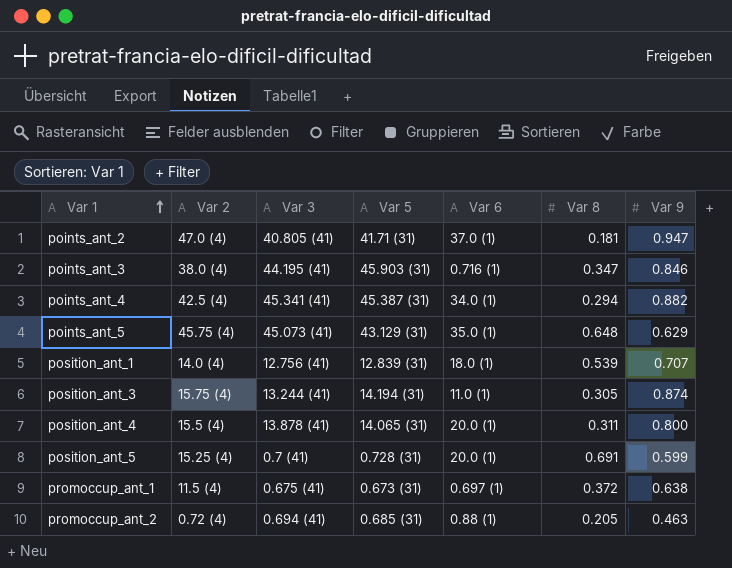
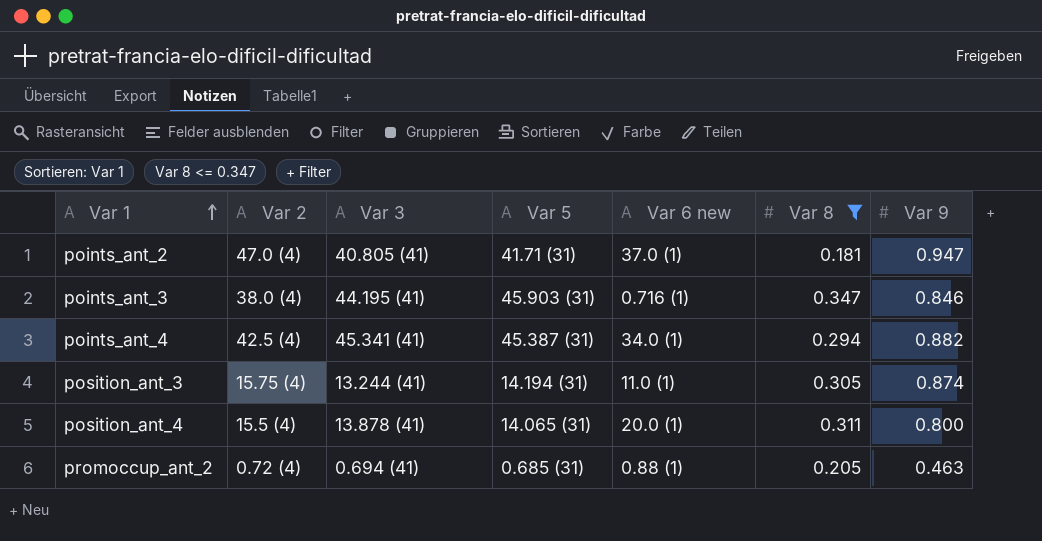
filter: none -> Var 8 <= 0.347
column name: Var 6 -> Var 6 new

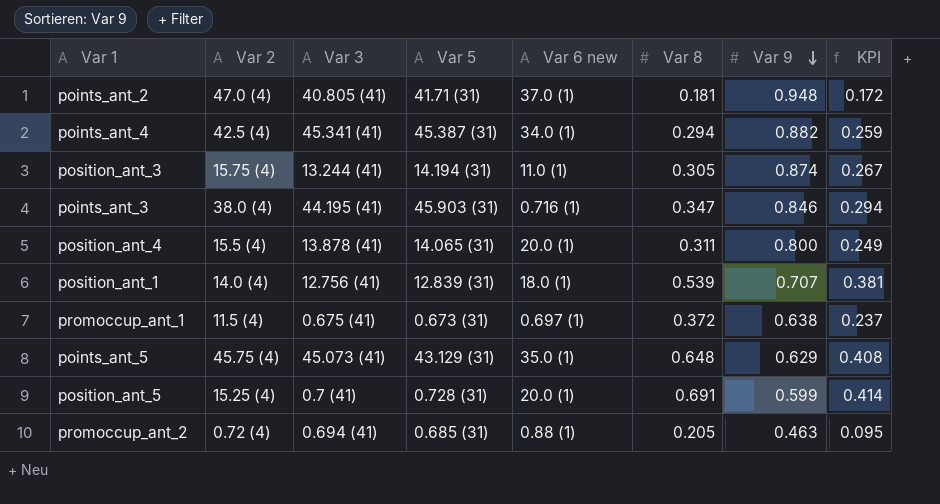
filter: Var 8 <= 0.347 -> none
row order: Var 1 ascending -> Var 9 descending
column KPI | formula: none -> [Var 8] * [Var 9]
points_ant_2 | Var 9: 0.947 -> 0.948

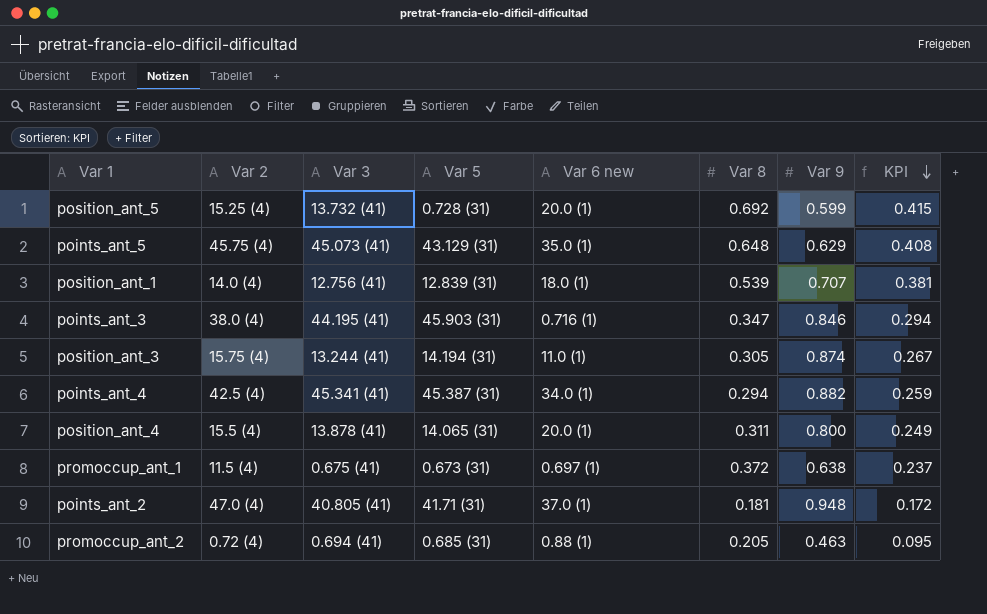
row order: Var 9 descending -> KPI descending
position_ant_5 | Var 3: 0.7 (41) -> 13.732 (41)
position_ant_5 | Var 8: 0.691 -> 0.692
position_ant_5 | KPI: 0.414 -> 0.415

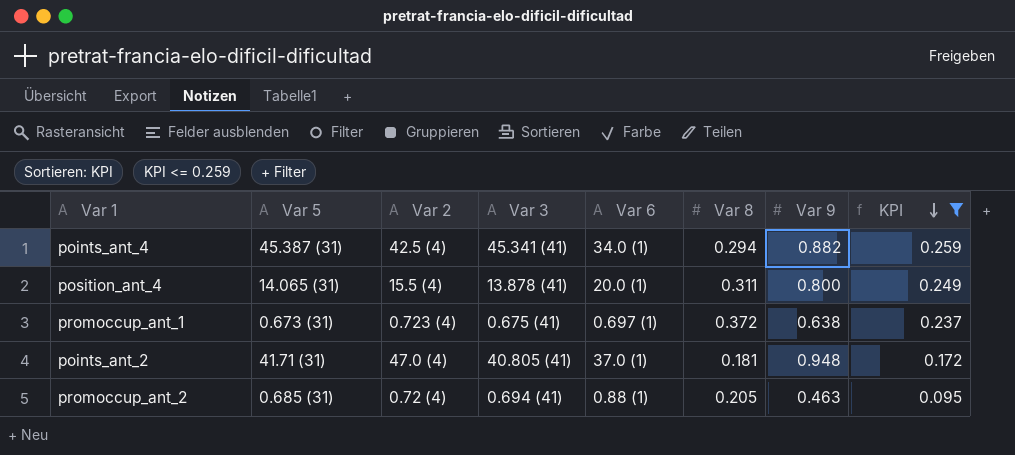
filter: none -> KPI <= 0.259
column Var 5 | position: 4 -> 2
column name: Var 6 new -> Var 6
promoccup_ant_1 | Var 2: 11.5 (4) -> 0.723 (4)

